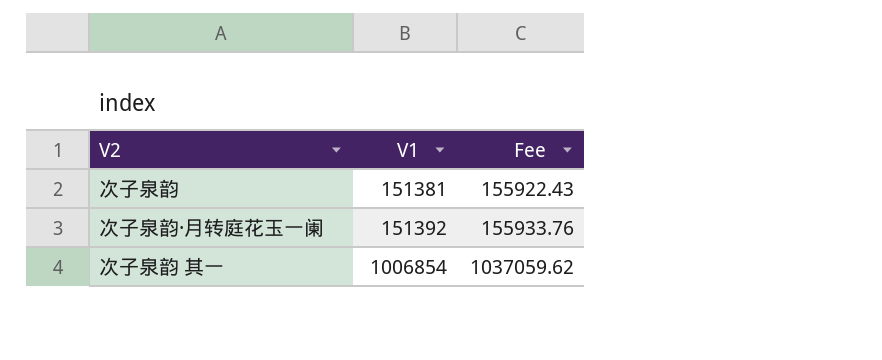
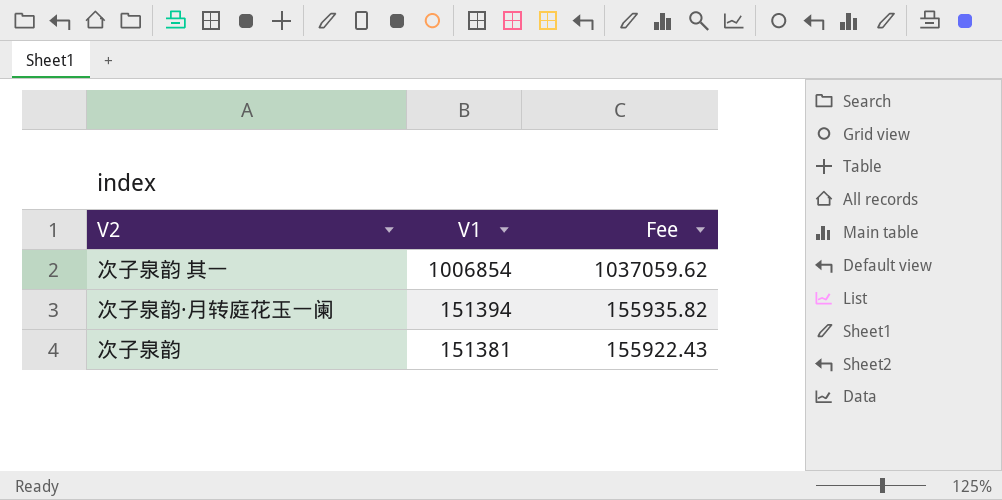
row order: V1 ascending -> V1 descending
次子泉韵·月转庭花玉一阑 | V1: 151392 -> 151394
次子泉韵·月转庭花玉一阑 | Fee: 155933.76 -> 155935.82

